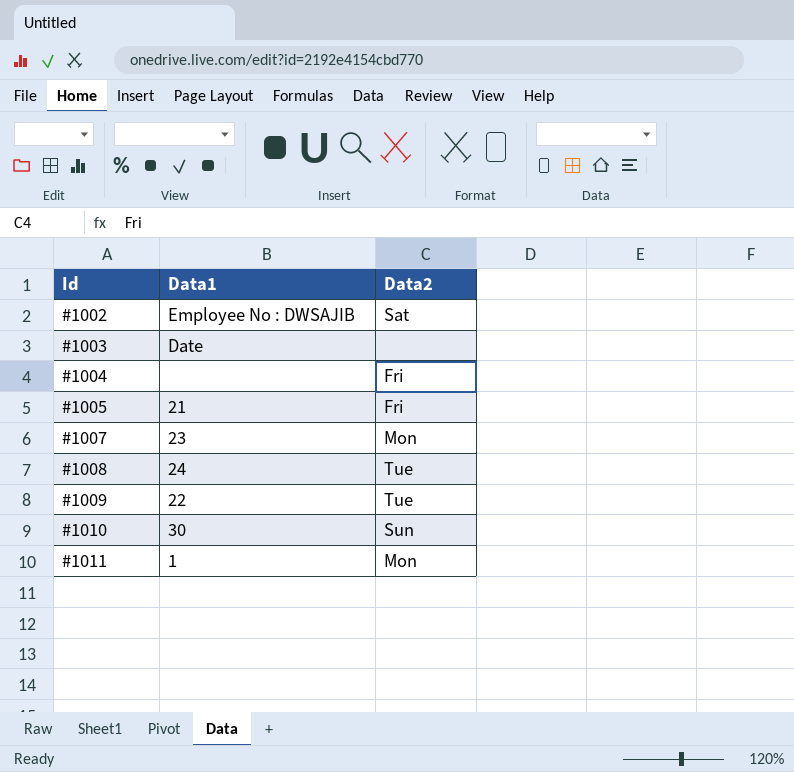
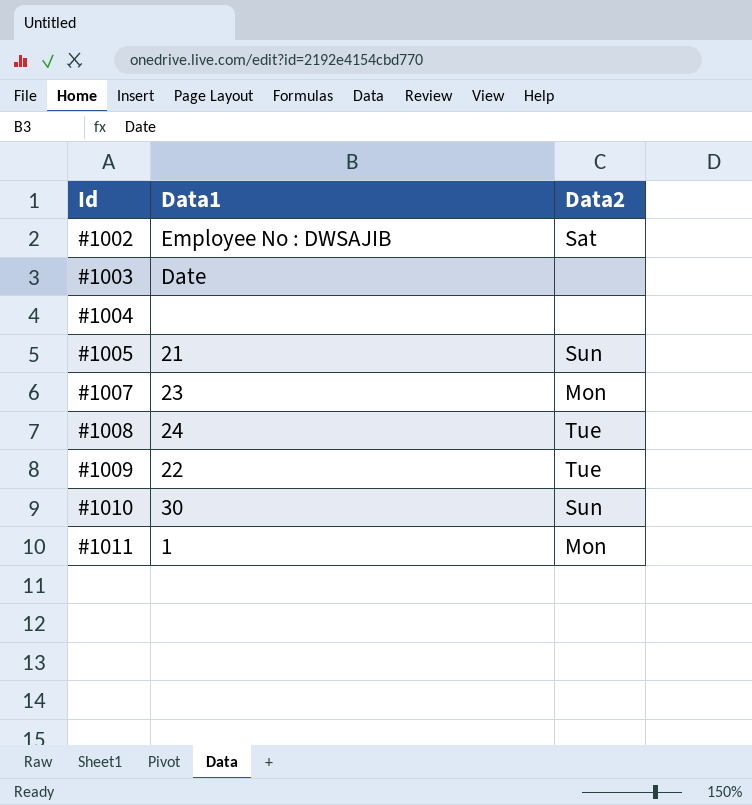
#1004 | Data2: Fri -> none
#1005 | Data2: Fri -> Sun

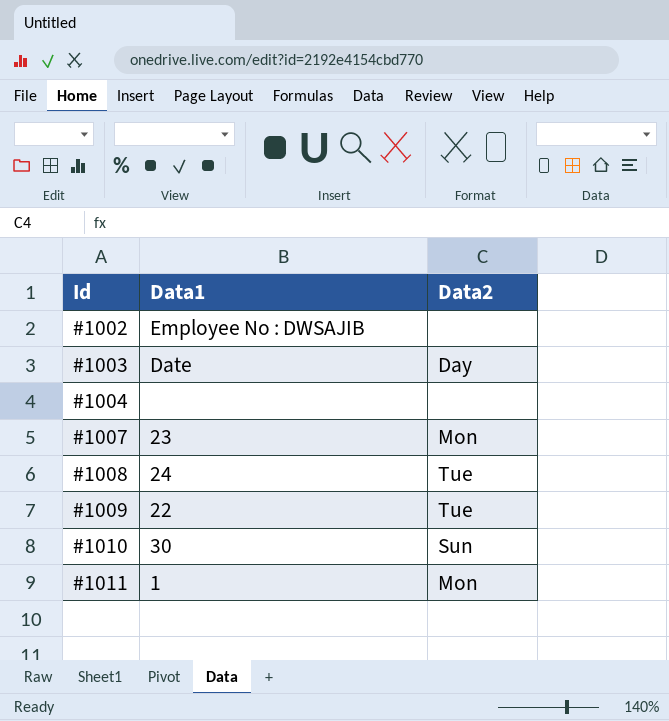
row #1005: 21 | Sun -> none
#1002 | Data2: Sat -> none
#1003 | Data2: none -> Day

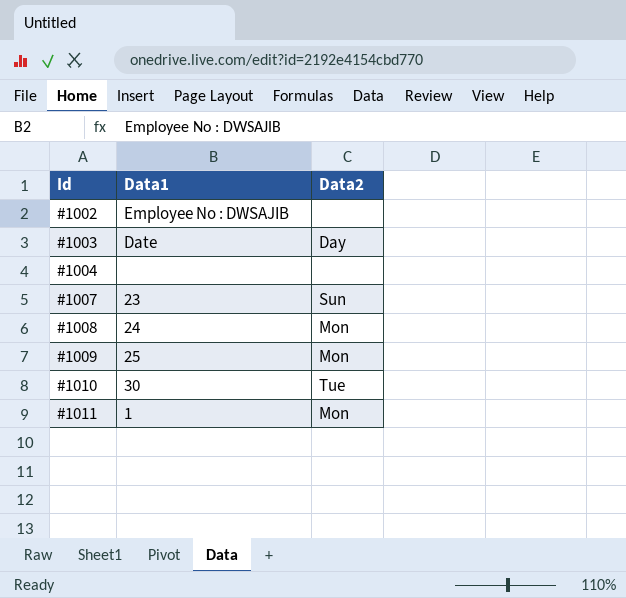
#1007 | Data2: Mon -> Sun
#1008 | Data2: Tue -> Mon
#1009 | Data1: 22 -> 25
#1009 | Data2: Tue -> Mon
#1010 | Data2: Sun -> Tue

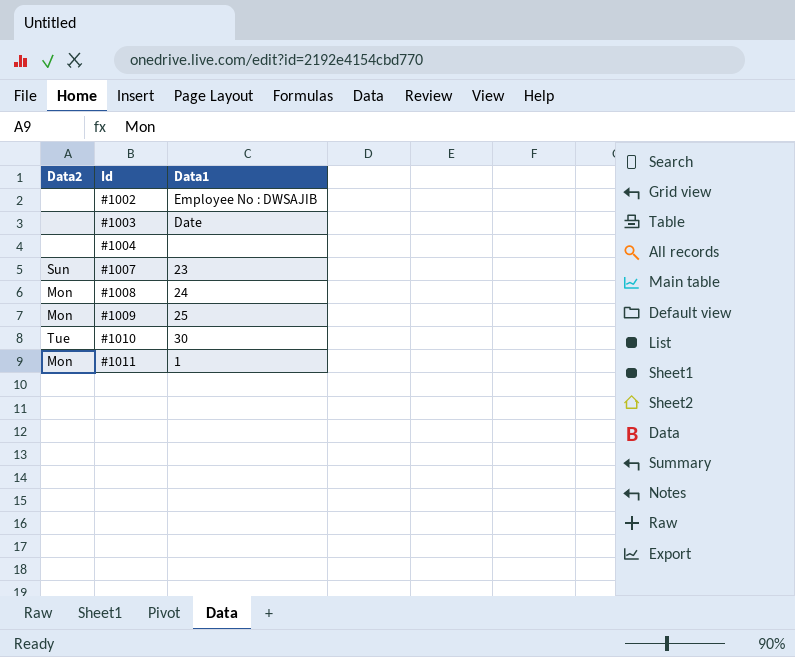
column Data2 | position: 3 -> 1
#1003 | Data2: Day -> none

